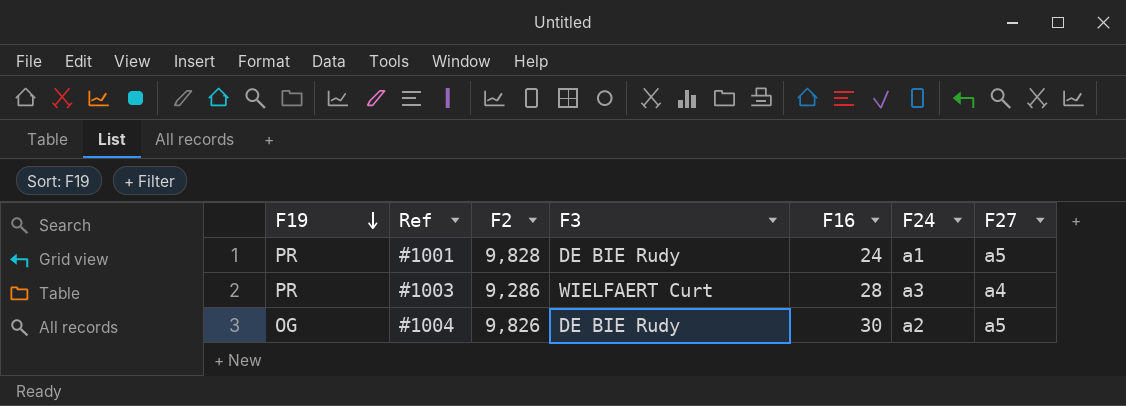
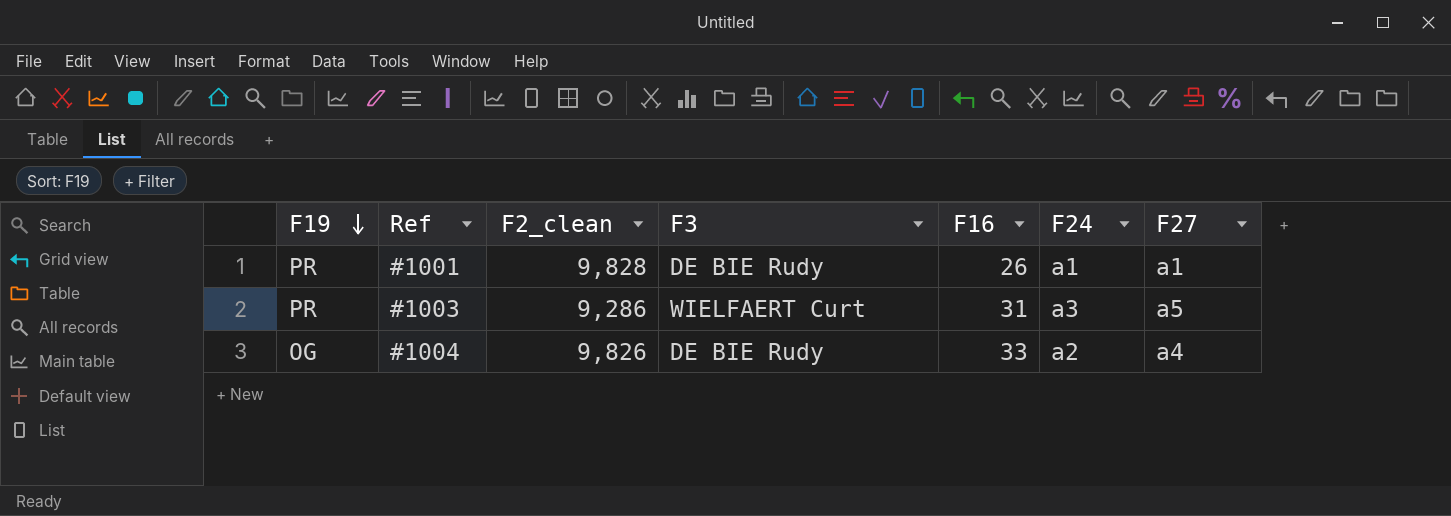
column name: F2 -> F2_clean
#1001 | F16: 24 -> 26
#1001 | F27: a5 -> a1
#1003 | F16: 28 -> 31
#1003 | F27: a4 -> a5
#1004 | F16: 30 -> 33
#1004 | F27: a5 -> a4

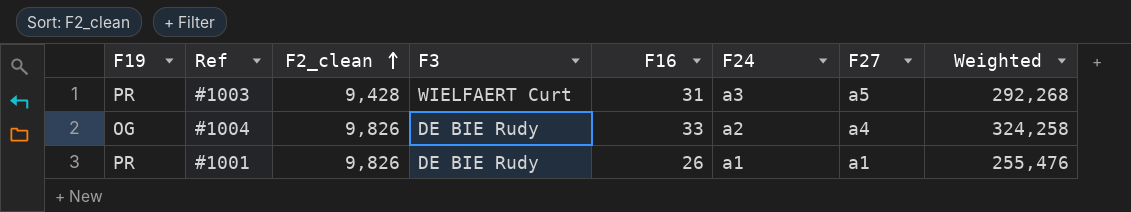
row order: F19 descending -> F2_clean ascending
column Weighted | formula: none -> [F2_clean] * [F16]
#1003 | F2_clean: 9,286 -> 9,428
#1001 | F2_clean: 9,828 -> 9,826

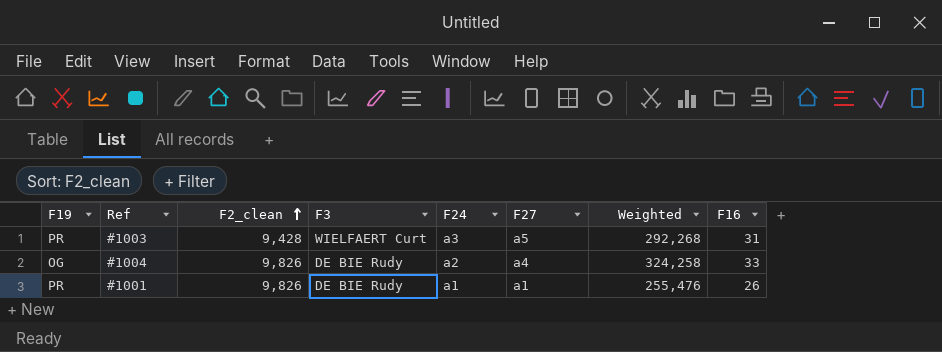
column F16 | position: 5 -> 8

